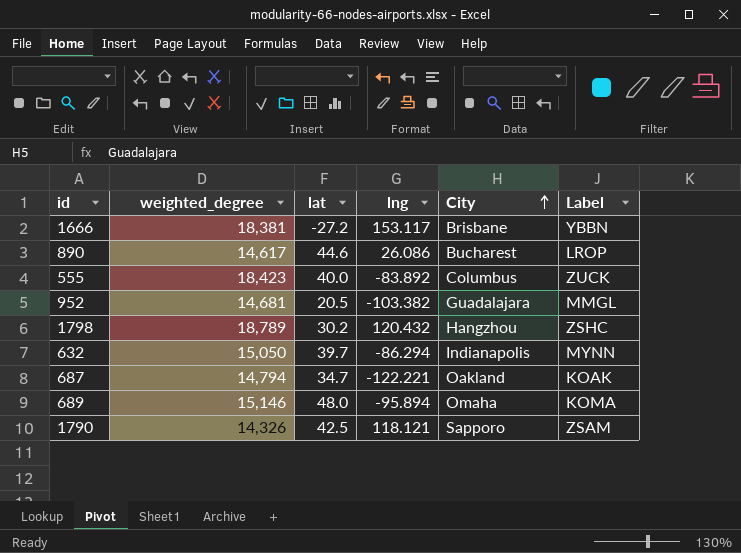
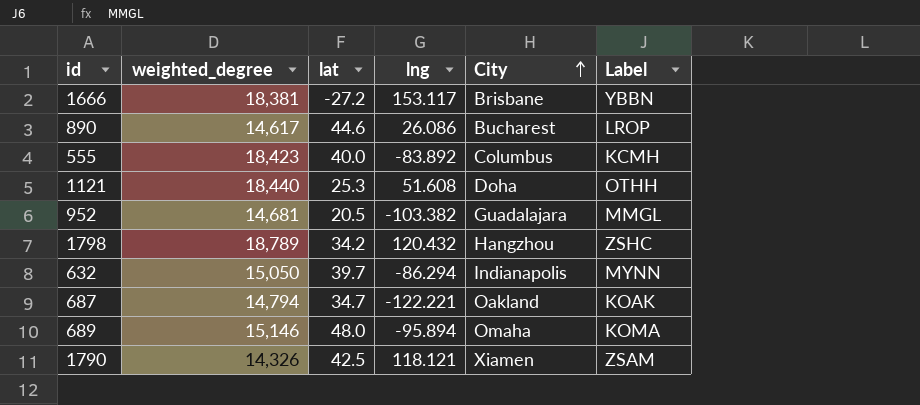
555 | Label: ZUCK -> KCMH
row 1121: none -> 18,440 | 25.3 | 51.608 | Doha | OTHH
1798 | lat: 30.2 -> 34.2
1790 | City: Sapporo -> Xiamen

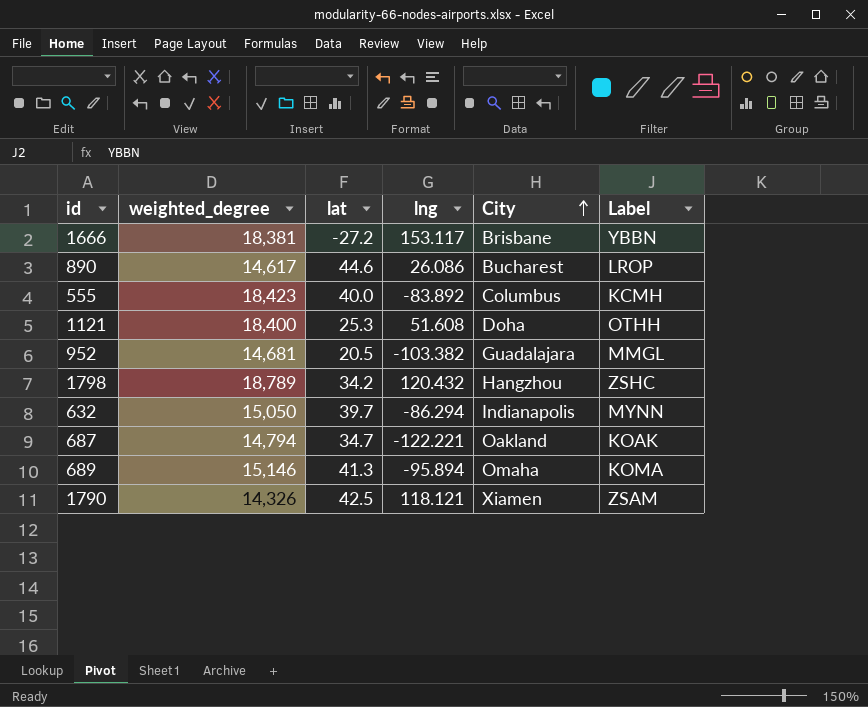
1121 | weighted_degree: 18,440 -> 18,400
689 | lat: 48.0 -> 41.3

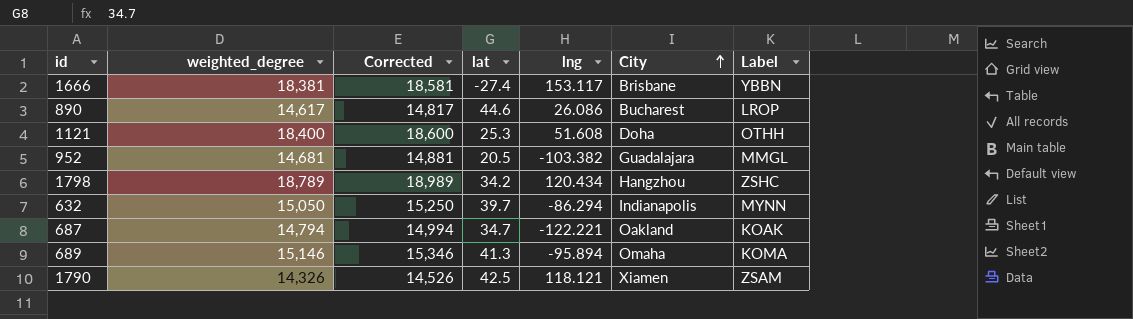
column Corrected | formula: none -> [weighted_degree] + 200
row 555: 18,423 | 40.0 | -83.892 | Columbus | KCMH -> none
1666 | lat: -27.2 -> -27.4
1798 | lng: 120.432 -> 120.434

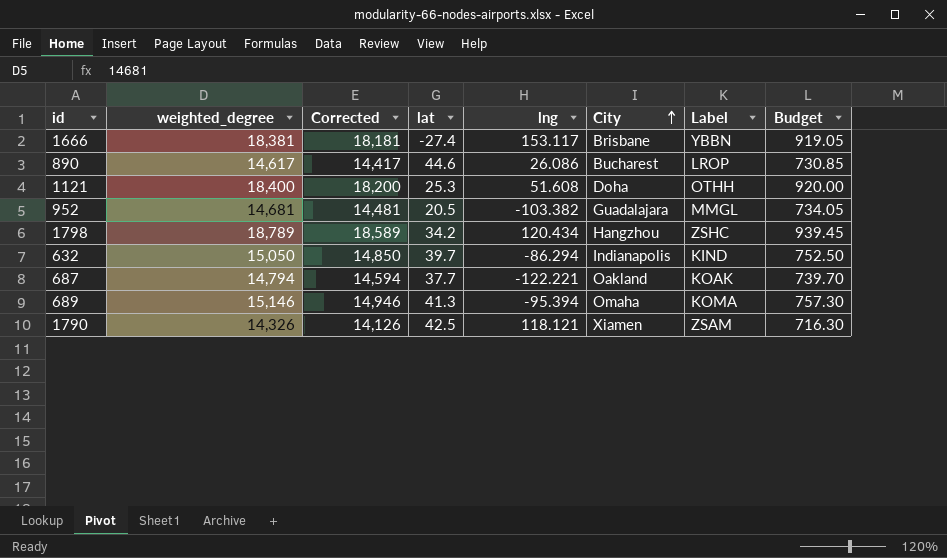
column Corrected | formula: [weighted_degree] + 200 -> [weighted_degree] - 200
column Budget | formula: none -> [weighted_degree] * 0.05
632 | Label: MYNN -> KIND
687 | lat: 34.7 -> 37.7
689 | lng: -95.894 -> -95.394

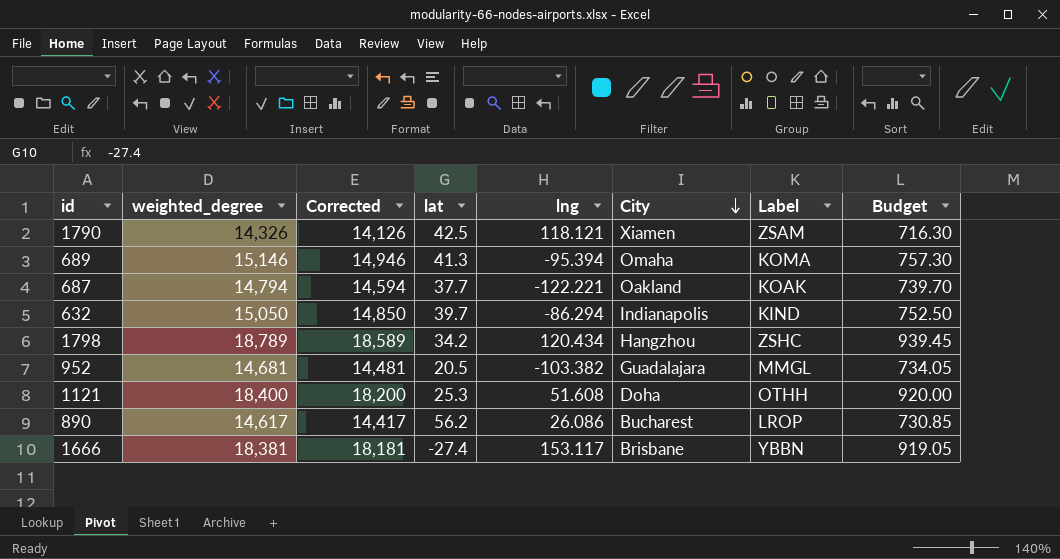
row order: City ascending -> City descending
890 | lat: 44.6 -> 56.2

